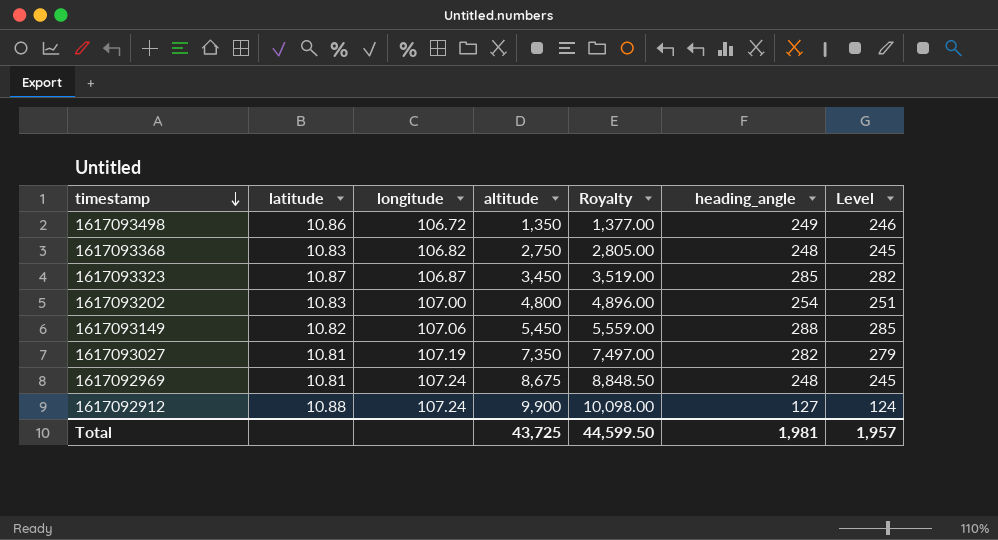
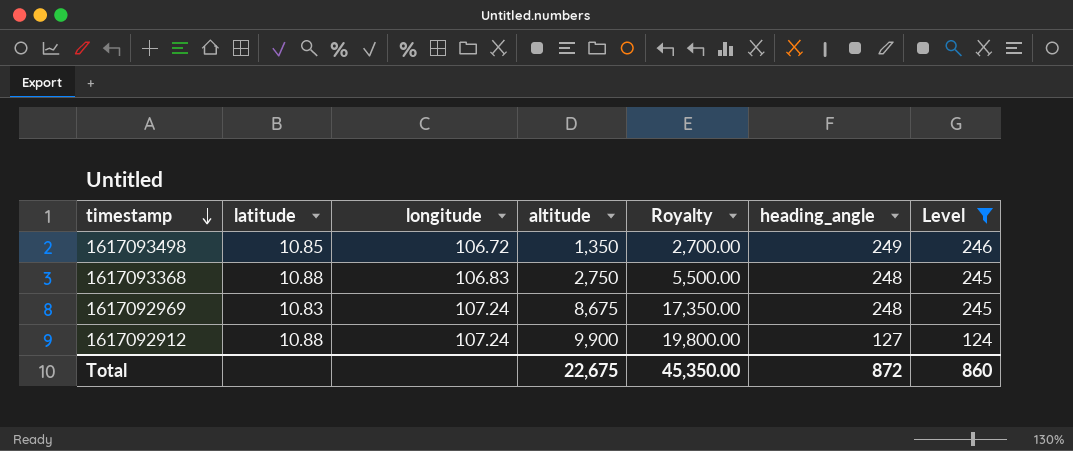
filter: none -> Level <= 246
column Royalty | formula: [altitude] * 1.02 -> [altitude] * 2
1617093498 | latitude: 10.86 -> 10.85
1617093368 | latitude: 10.83 -> 10.88
1617093368 | longitude: 106.82 -> 106.83
1617092969 | latitude: 10.81 -> 10.83
Total | altitude: 43,725 -> 22,675
Total | Royalty: 44,599.50 -> 45,350.00
Total | heading_angle: 1,981 -> 872
Total | Level: 1,957 -> 860

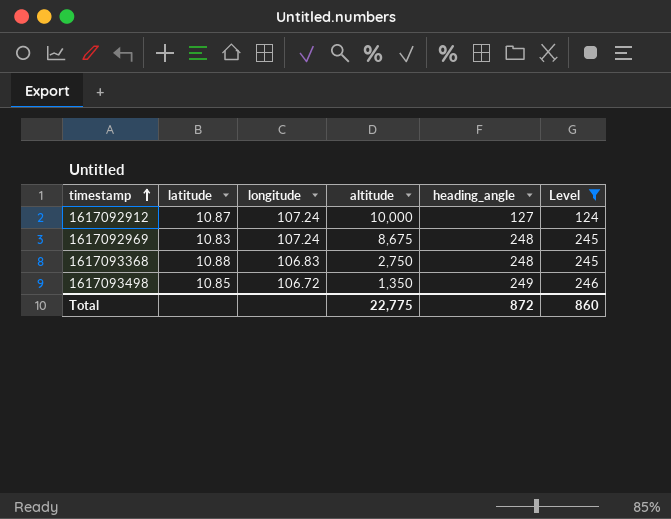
row order: timestamp descending -> timestamp ascending
column Royalty | formula: [altitude] * 2 -> none
1617092912 | latitude: 10.88 -> 10.87
1617092912 | altitude: 9,900 -> 10,000
Total | altitude: 22,675 -> 22,775

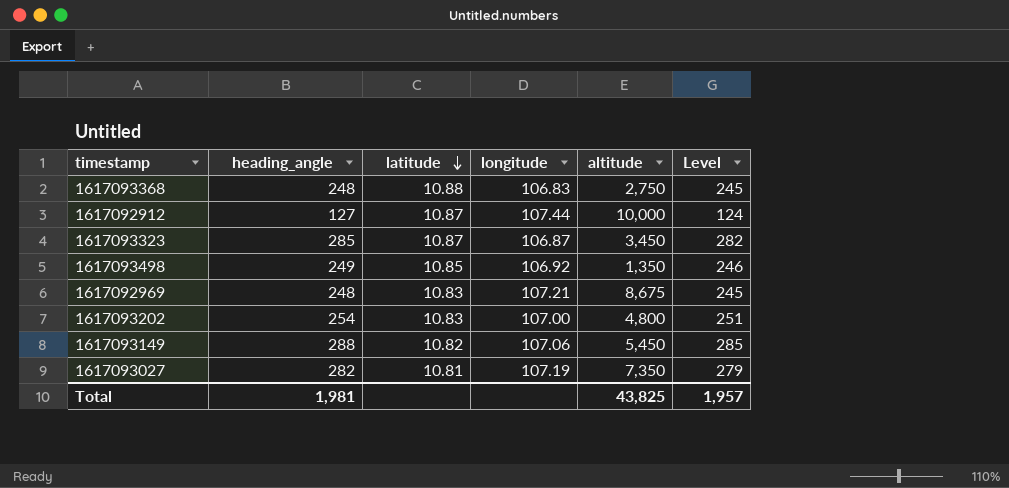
filter: Level <= 246 -> none
row order: timestamp ascending -> latitude descending
column heading_angle | position: 5 -> 2
1617092912 | longitude: 107.24 -> 107.44
1617093498 | longitude: 106.72 -> 106.92
1617092969 | longitude: 107.24 -> 107.21
Total | heading_angle: 872 -> 1,981
Total | altitude: 22,775 -> 43,825
Total | Level: 860 -> 1,957

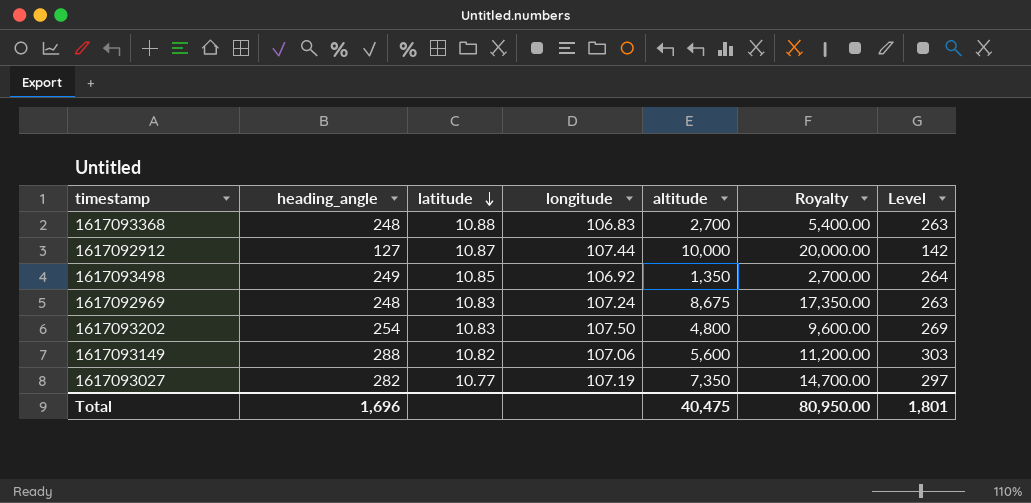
column Royalty | formula: none -> [altitude] * 2
column Level | formula: [heading_angle] - 3 -> [heading_angle] + 15
row 1617093323: 285 | 10.87 | 106.87 | 3,450 | 282 -> none
1617093368 | altitude: 2,750 -> 2,700
1617092969 | longitude: 107.21 -> 107.24
1617093202 | longitude: 107.00 -> 107.50
1617093149 | altitude: 5,450 -> 5,600
1617093027 | latitude: 10.81 -> 10.77
Total | heading_angle: 1,981 -> 1,696
Total | altitude: 43,825 -> 40,475
Total | Level: 1,957 -> 1,801

